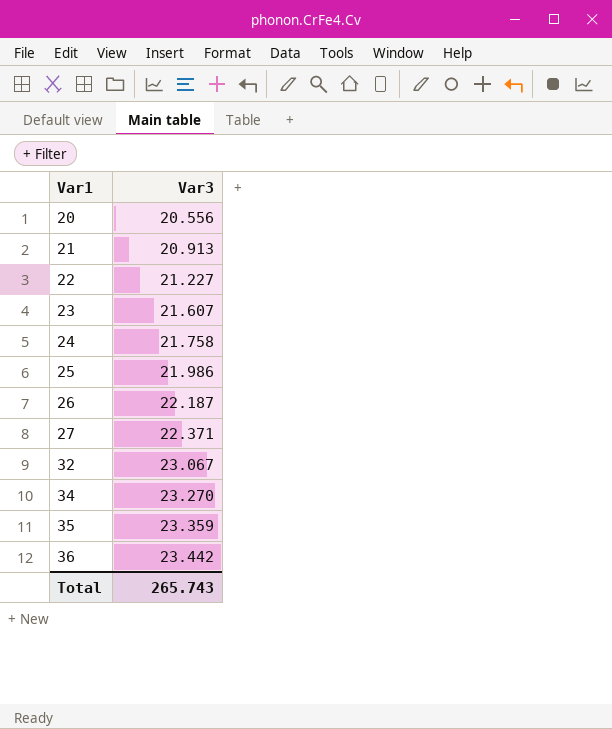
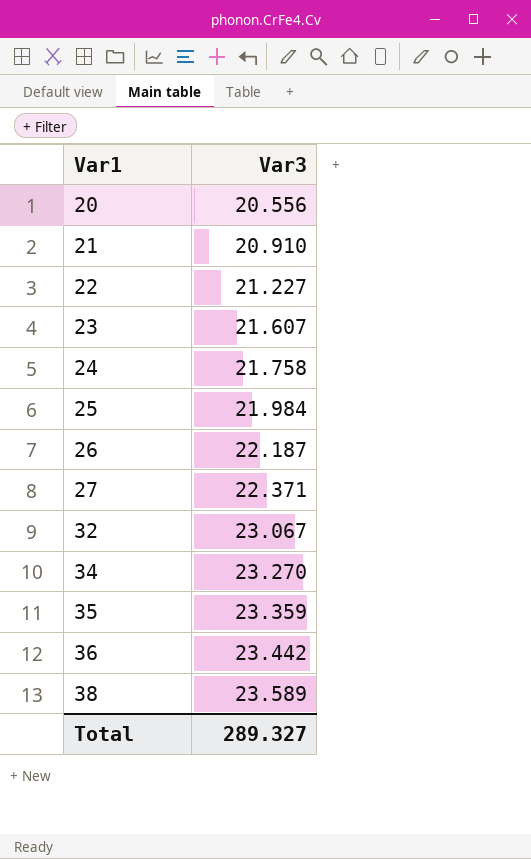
21 | Var3: 20.913 -> 20.910
25 | Var3: 21.986 -> 21.984
row 38: none -> 23.589
Total | Var3: 265.743 -> 289.327

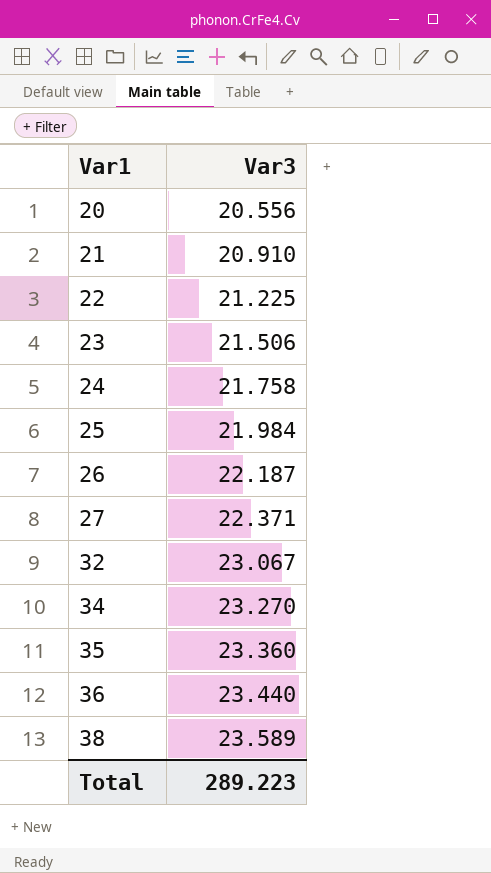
22 | Var3: 21.227 -> 21.225
23 | Var3: 21.607 -> 21.506
35 | Var3: 23.359 -> 23.360
36 | Var3: 23.442 -> 23.440
Total | Var3: 289.327 -> 289.223

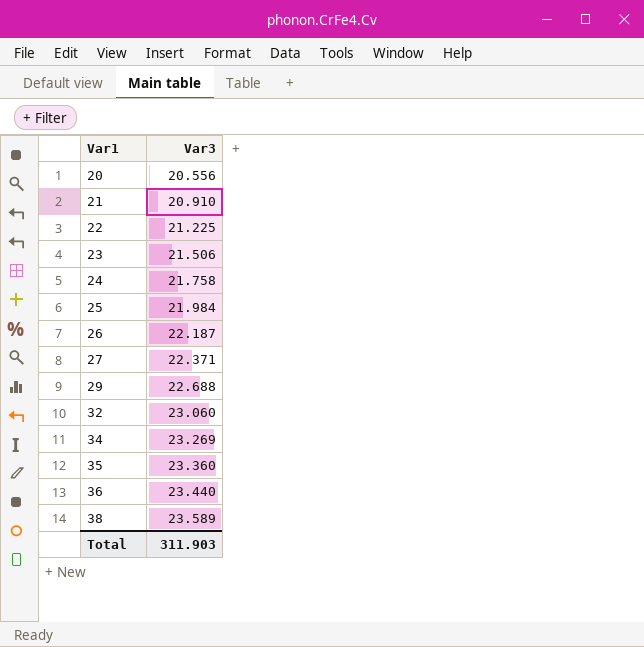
row 29: none -> 22.688
32 | Var3: 23.067 -> 23.060
34 | Var3: 23.270 -> 23.269
Total | Var3: 289.223 -> 311.903

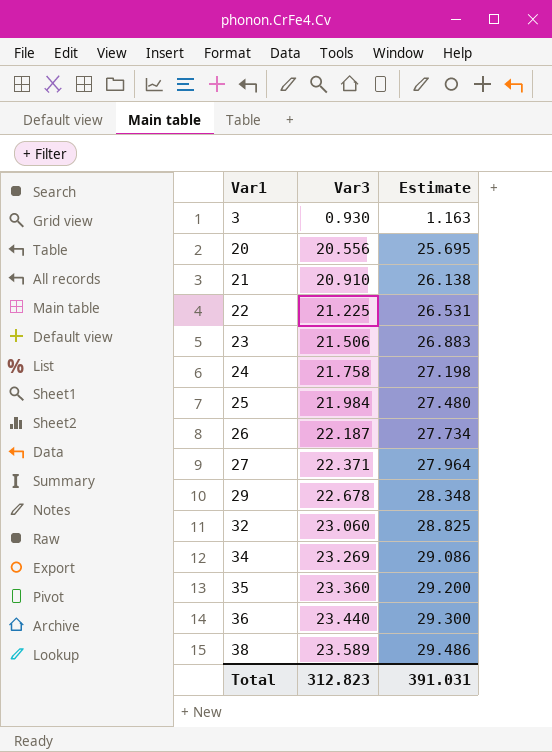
column Estimate | formula: none -> [Var3] * 1.25
row 3: none -> 0.930 | 1.163
29 | Var3: 22.688 -> 22.678
Total | Var3: 311.903 -> 312.823

